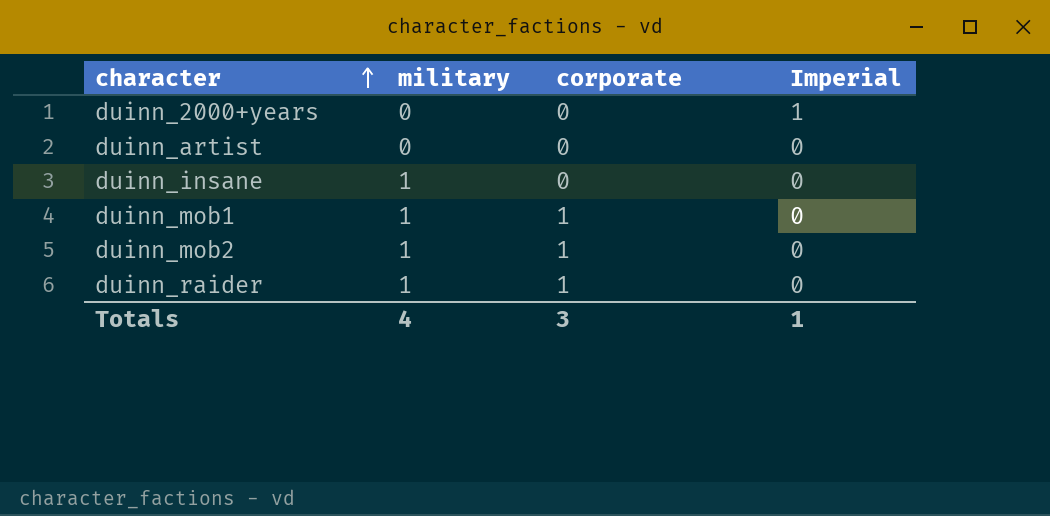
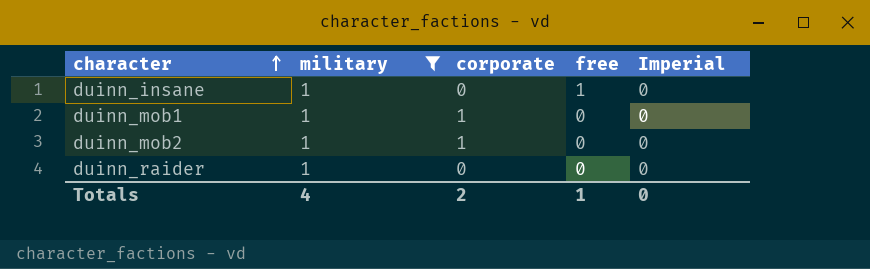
filter: none -> military = 1
column free | position: none -> 4
duinn_raider | corporate: 1 -> 0
Totals | corporate: 3 -> 2
Totals | Imperial: 1 -> 0

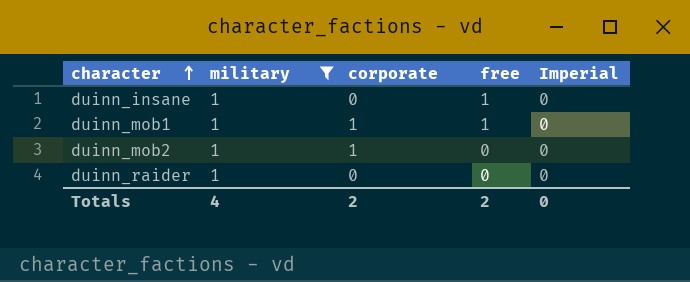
duinn_mob1 | free: 0 -> 1
Totals | free: 1 -> 2

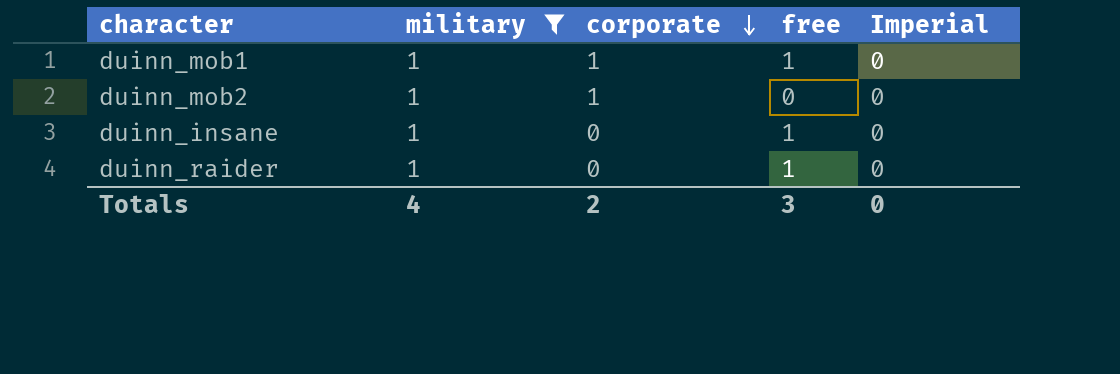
row order: character ascending -> corporate descending
duinn_raider | free: 0 -> 1
Totals | free: 2 -> 3

